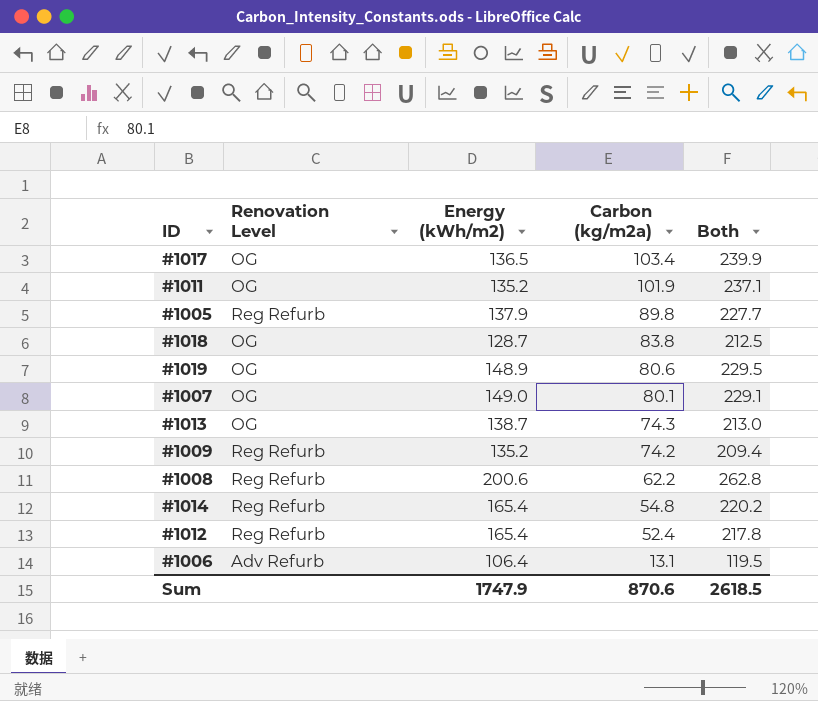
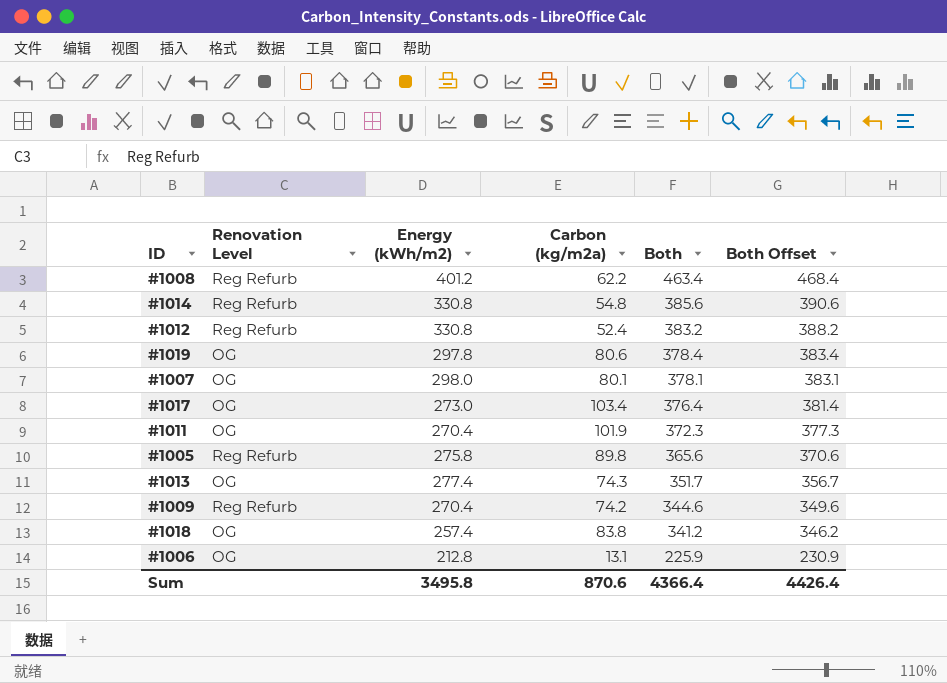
row order: Carbon (kg/m2a) descending -> Both descending
column Both Offset | formula: none -> [Both] + 5
#1008 | Energy (kWh/m2): 200.6 -> 401.2
#1008 | Both: 262.8 -> 463.4
#1014 | Energy (kWh/m2): 165.4 -> 330.8
#1014 | Both: 220.2 -> 385.6
#1012 | Energy (kWh/m2): 165.4 -> 330.8
#1012 | Both: 217.8 -> 383.2
#1019 | Energy (kWh/m2): 148.9 -> 297.8
#1019 | Both: 229.5 -> 378.4
#1007 | Energy (kWh/m2): 149.0 -> 298.0
#1007 | Both: 229.1 -> 378.1
#1017 | Energy (kWh/m2): 136.5 -> 273.0
#1017 | Both: 239.9 -> 376.4
#1011 | Energy (kWh/m2): 135.2 -> 270.4
#1011 | Both: 237.1 -> 372.3
#1005 | Energy (kWh/m2): 137.9 -> 275.8
#1005 | Both: 227.7 -> 365.6
#1013 | Energy (kWh/m2): 138.7 -> 277.4
#1013 | Both: 213.0 -> 351.7
#1009 | Energy (kWh/m2): 135.2 -> 270.4
#1009 | Both: 209.4 -> 344.6
#1018 | Energy (kWh/m2): 128.7 -> 257.4
#1018 | Both: 212.5 -> 341.2
#1006 | Renovation Level: Adv Refurb -> OG
#1006 | Energy (kWh/m2): 106.4 -> 212.8
#1006 | Both: 119.5 -> 225.9
Sum | Energy (kWh/m2): 1747.9 -> 3495.8
Sum | Both: 2618.5 -> 4366.4

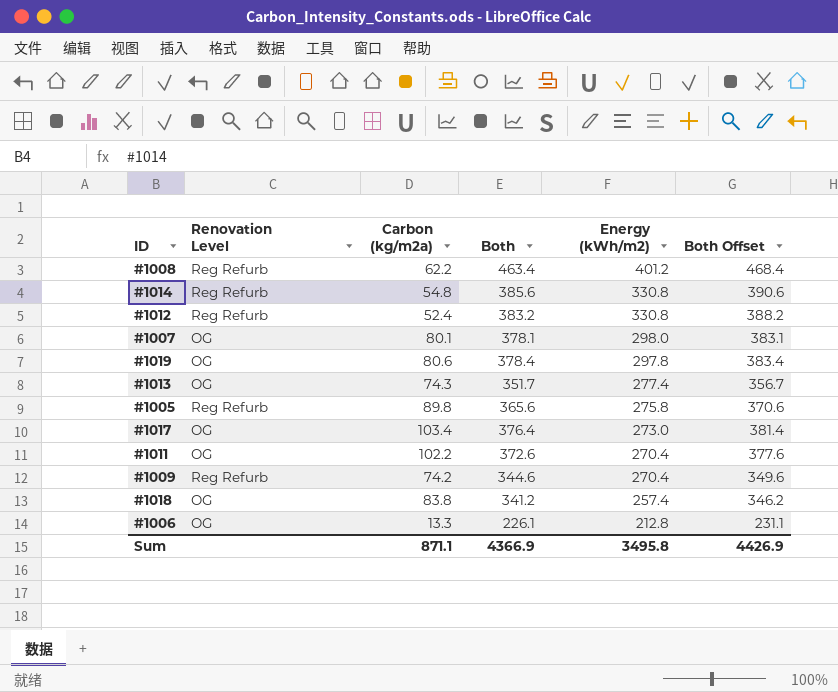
row order: Both descending -> Energy (kWh/m2) descending
column Energy (kWh/m2) | position: 3 -> 5
#1011 | Carbon (kg/m2a): 101.9 -> 102.2
#1011 | Both: 372.3 -> 372.6
#1011 | Both Offset: 377.3 -> 377.6
#1006 | Carbon (kg/m2a): 13.1 -> 13.3
#1006 | Both: 225.9 -> 226.1
#1006 | Both Offset: 230.9 -> 231.1
Sum | Carbon (kg/m2a): 870.6 -> 871.1
Sum | Both: 4366.4 -> 4366.9
Sum | Both Offset: 4426.4 -> 4426.9

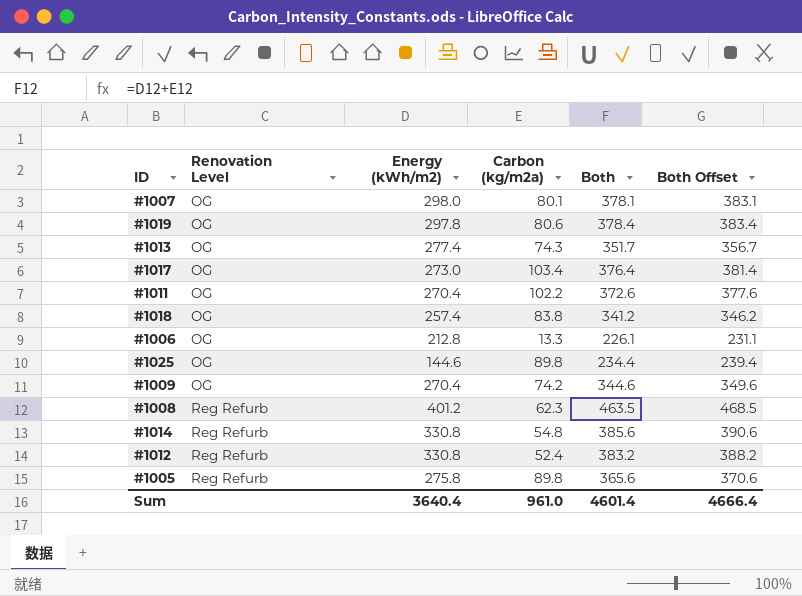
row order: Energy (kWh/m2) descending -> Renovation Level ascending
column Energy (kWh/m2) | position: 5 -> 3
row #1025: none -> OG | 144.6 | 89.8 | 234.4 | 239.4
#1009 | Renovation Level: Reg Refurb -> OG
#1008 | Carbon (kg/m2a): 62.2 -> 62.3
#1008 | Both: 463.4 -> 463.5
#1008 | Both Offset: 468.4 -> 468.5
Sum | Energy (kWh/m2): 3495.8 -> 3640.4
Sum | Carbon (kg/m2a): 871.1 -> 961.0
Sum | Both: 4366.9 -> 4601.4
Sum | Both Offset: 4426.9 -> 4666.4

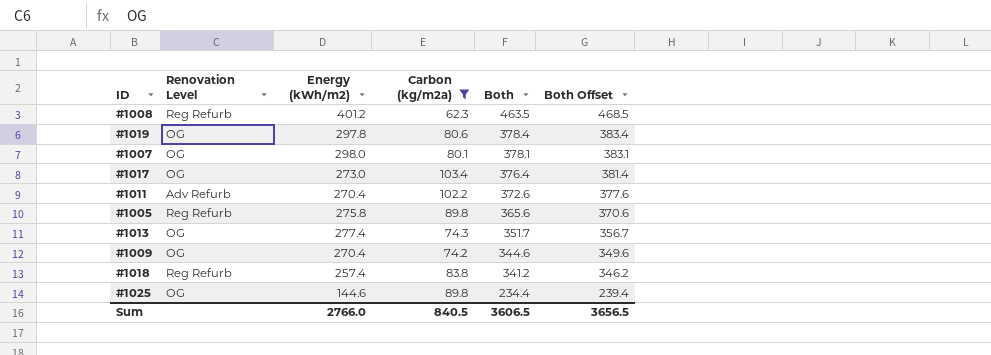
filter: none -> Carbon (kg/m2a) >= 62.3
row order: Renovation Level ascending -> Both descending
#1011 | Renovation Level: OG -> Adv Refurb
#1018 | Renovation Level: OG -> Reg Refurb
Sum | Energy (kWh/m2): 3640.4 -> 2766.0
Sum | Carbon (kg/m2a): 961.0 -> 840.5
Sum | Both: 4601.4 -> 3606.5
Sum | Both Offset: 4666.4 -> 3656.5

